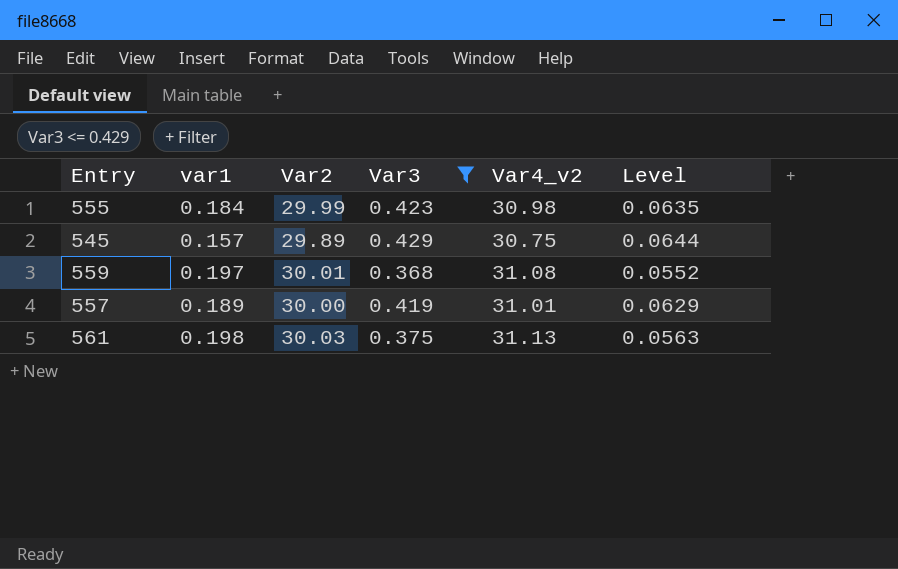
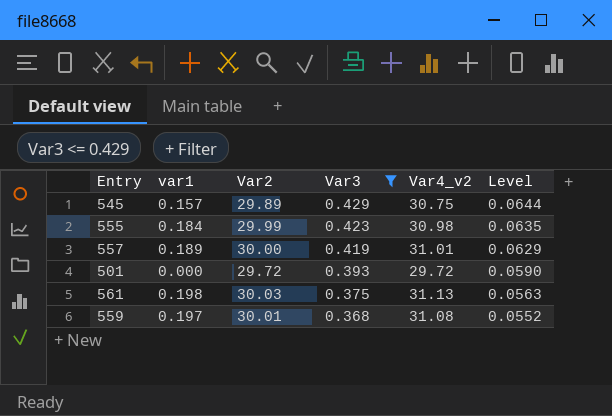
row order: none -> Var3 descending
row 501: none -> 0.000 | 29.72 | 0.393 | 29.72 | 0.0590

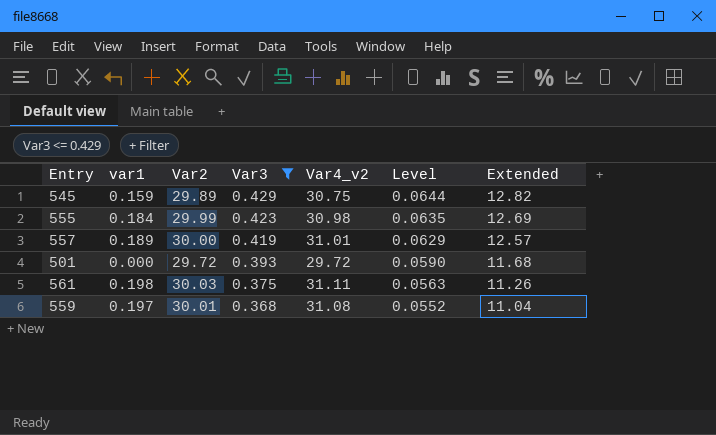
column Extended | formula: none -> [Var2] * [Var3]
545 | var1: 0.157 -> 0.159
561 | Var4_v2: 31.13 -> 31.11

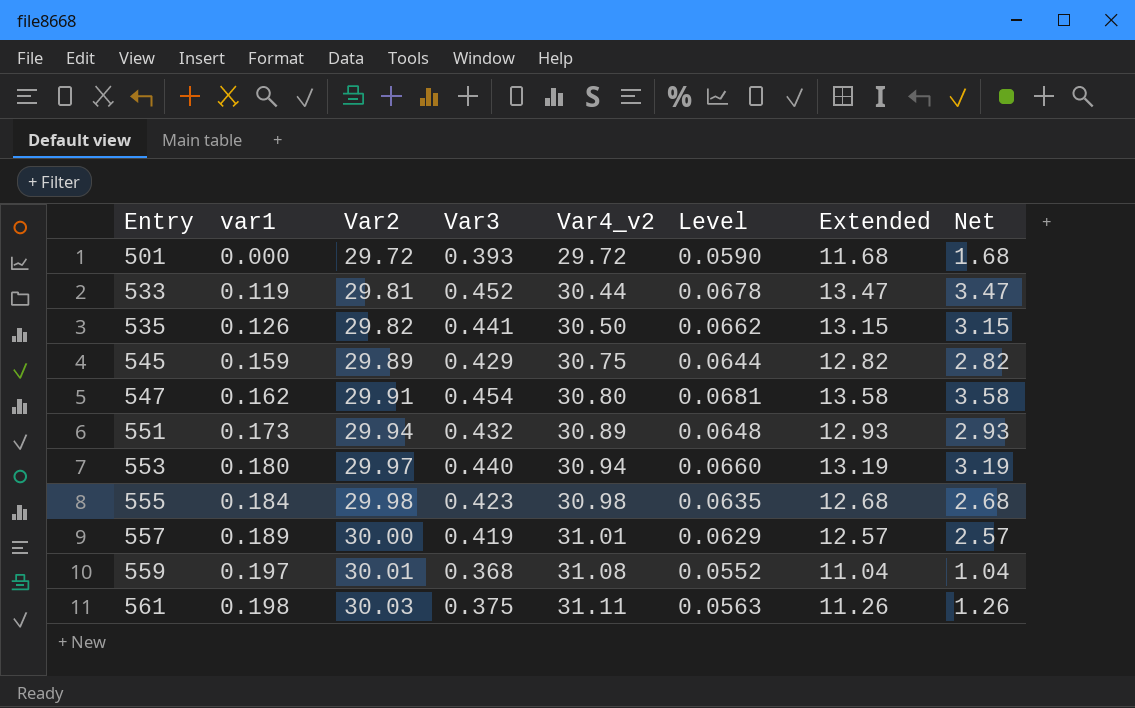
filter: Var3 <= 0.429 -> none
row order: Var3 descending -> Entry ascending
column Net | formula: none -> [Extended] - 10
555 | Var2: 29.99 -> 29.98
555 | Extended: 12.69 -> 12.68

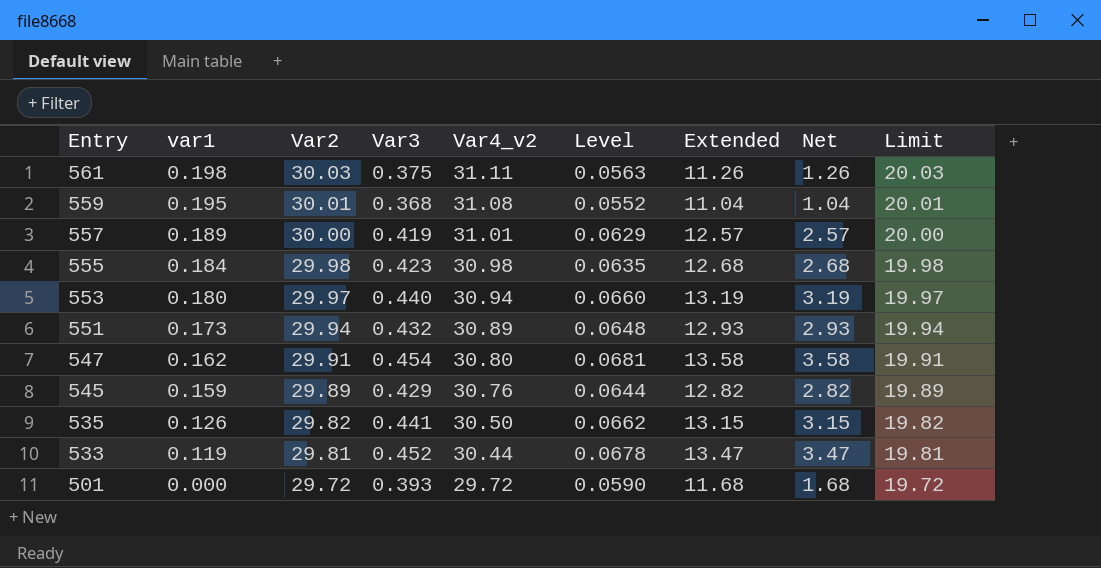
row order: Entry ascending -> Entry descending
column Limit | formula: none -> [Var2] - 10
559 | var1: 0.197 -> 0.195
545 | Var4_v2: 30.75 -> 30.76

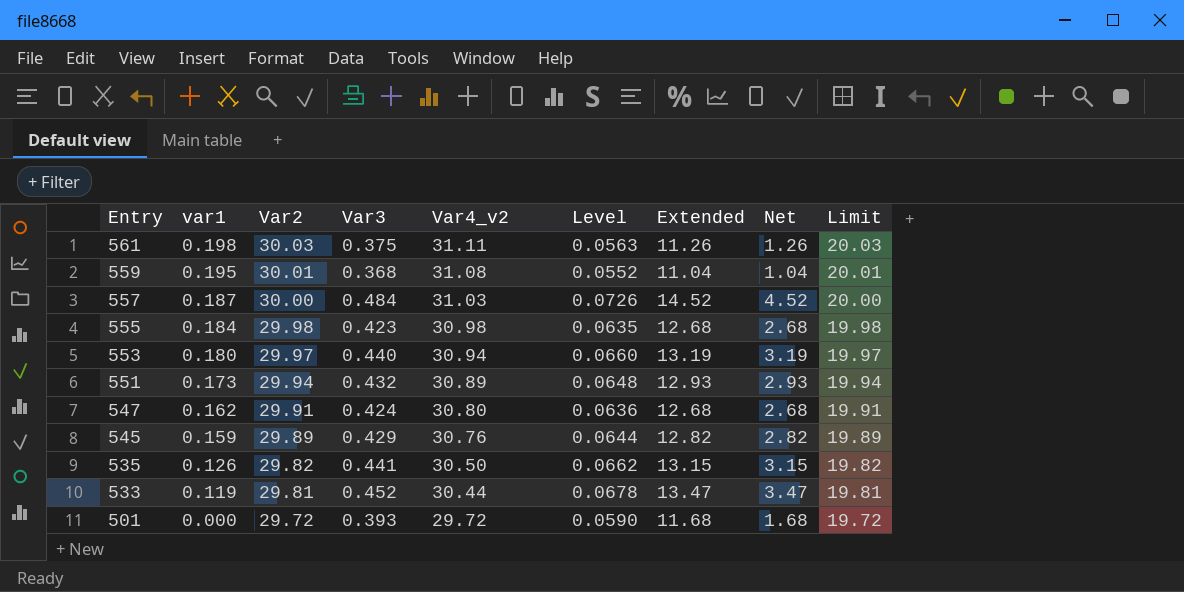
557 | var1: 0.189 -> 0.187
557 | Var3: 0.419 -> 0.484
557 | Var4_v2: 31.01 -> 31.03
557 | Level: 0.0629 -> 0.0726
557 | Extended: 12.57 -> 14.52
557 | Net: 2.57 -> 4.52
547 | Var3: 0.454 -> 0.424
547 | Level: 0.0681 -> 0.0636
547 | Extended: 13.58 -> 12.68
547 | Net: 3.58 -> 2.68

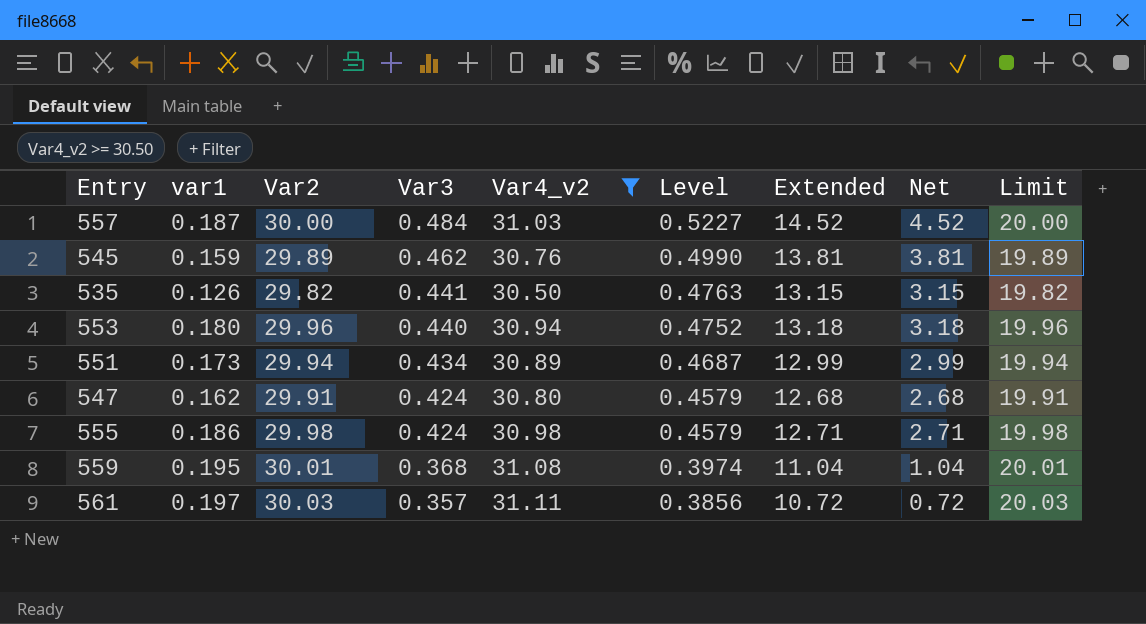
filter: none -> Var4_v2 >= 30.50
row order: Entry descending -> Var3 descending
column Level | formula: [Var3] * 0.15 -> [Var3] * 1.08
545 | Var3: 0.429 -> 0.462
545 | Extended: 12.82 -> 13.81
545 | Net: 2.82 -> 3.81
553 | Var2: 29.97 -> 29.96
553 | Extended: 13.19 -> 13.18
553 | Net: 3.19 -> 3.18
553 | Limit: 19.97 -> 19.96
551 | Var3: 0.432 -> 0.434
551 | Extended: 12.93 -> 12.99
551 | Net: 2.93 -> 2.99
555 | var1: 0.184 -> 0.186
555 | Var3: 0.423 -> 0.424
555 | Extended: 12.68 -> 12.71
555 | Net: 2.68 -> 2.71
561 | var1: 0.198 -> 0.197
561 | Var3: 0.375 -> 0.357
561 | Extended: 11.26 -> 10.72
561 | Net: 1.26 -> 0.72

